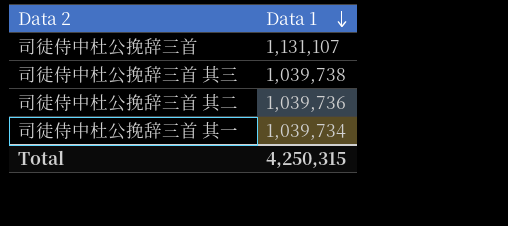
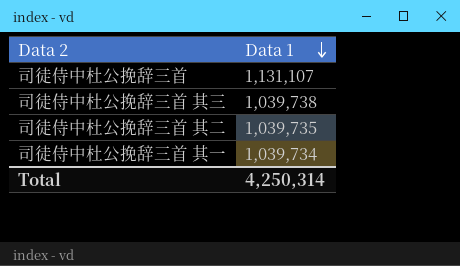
司徒侍中杜公挽辞三首 其二 | Data 1: 1,039,736 -> 1,039,735
Total | Data 1: 4,250,315 -> 4,250,314

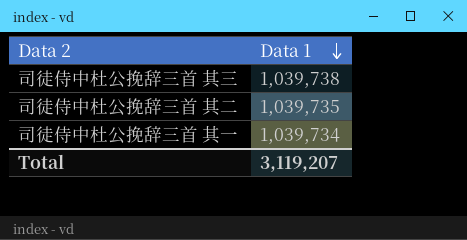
row 司徒侍中杜公挽辞三首: 1,131,107 -> none
Total | Data 1: 4,250,314 -> 3,119,207

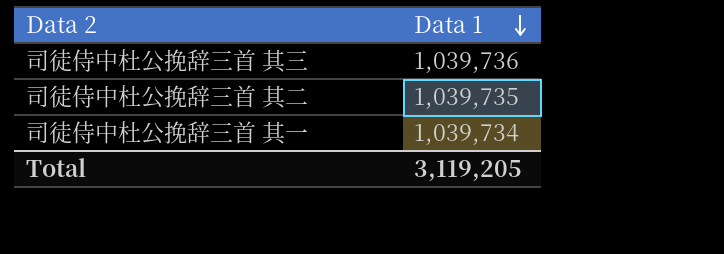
司徒侍中杜公挽辞三首 其三 | Data 1: 1,039,738 -> 1,039,736
Total | Data 1: 3,119,207 -> 3,119,205

